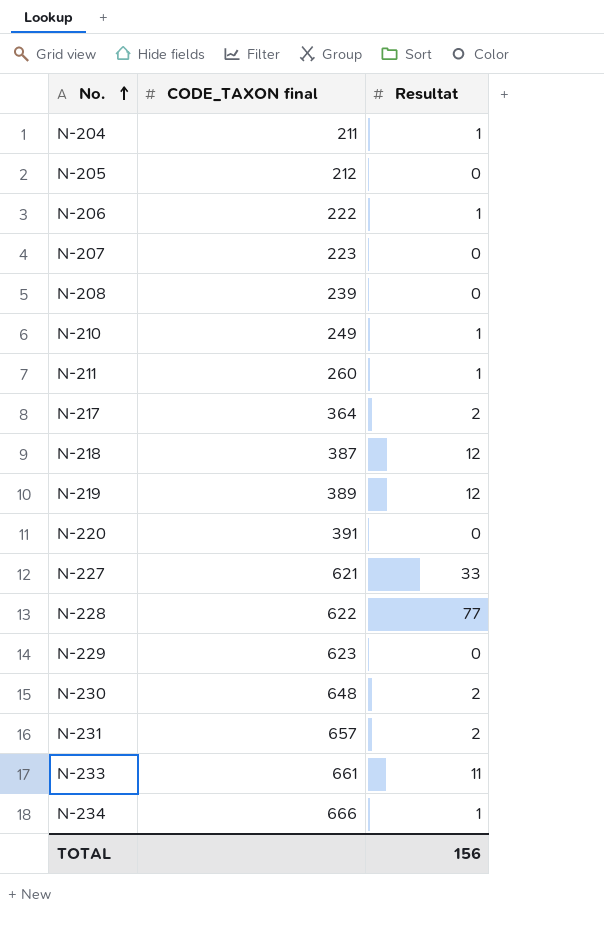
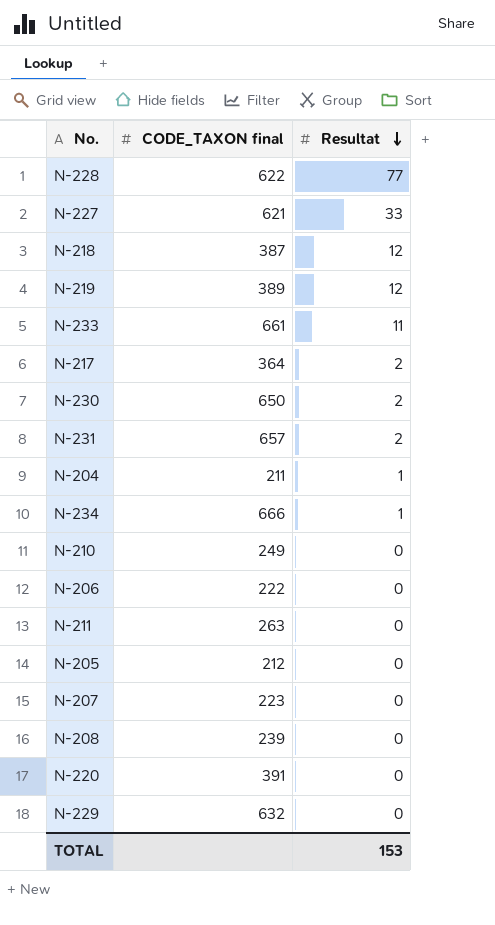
row order: No. ascending -> Resultat descending
N-230 | CODE_TAXON final: 648 -> 650
N-210 | Resultat: 1 -> 0
N-206 | Resultat: 1 -> 0
N-211 | CODE_TAXON final: 260 -> 263
N-211 | Resultat: 1 -> 0
N-229 | CODE_TAXON final: 623 -> 632
TOTAL | Resultat: 156 -> 153

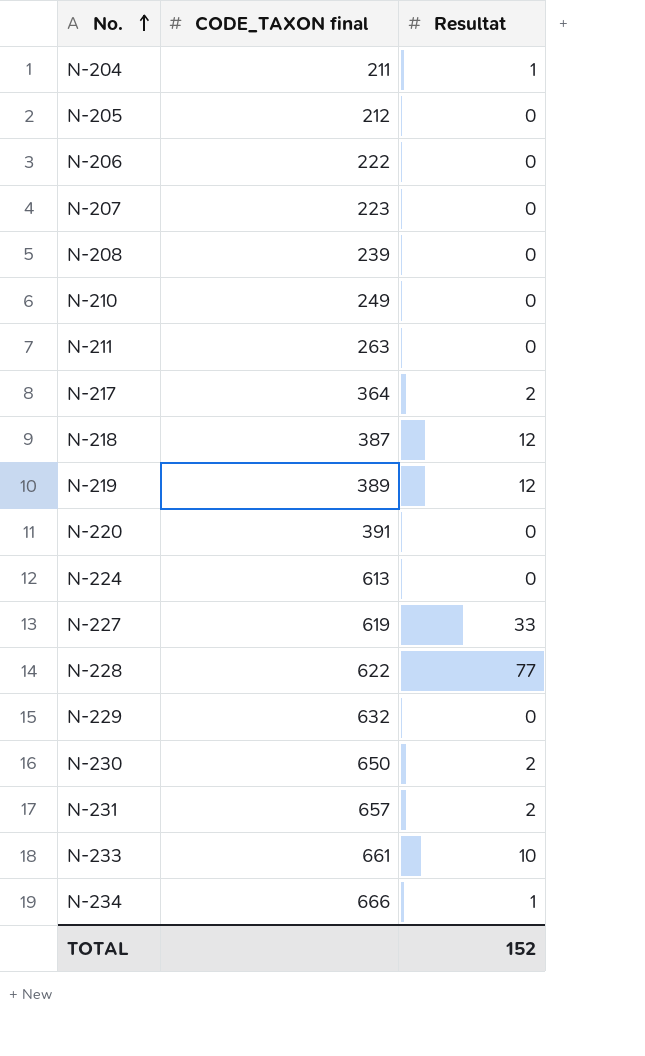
row order: Resultat descending -> No. ascending
row N-224: none -> 613 | 0
N-227 | CODE_TAXON final: 621 -> 619
N-233 | Resultat: 11 -> 10
TOTAL | Resultat: 153 -> 152

